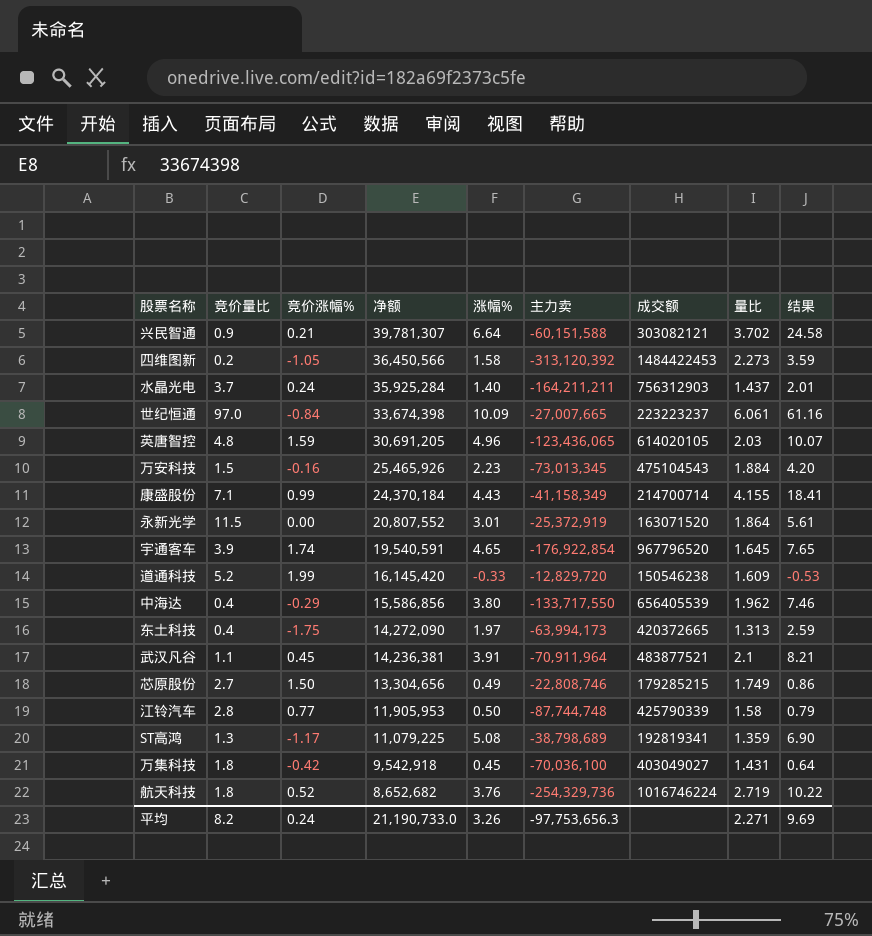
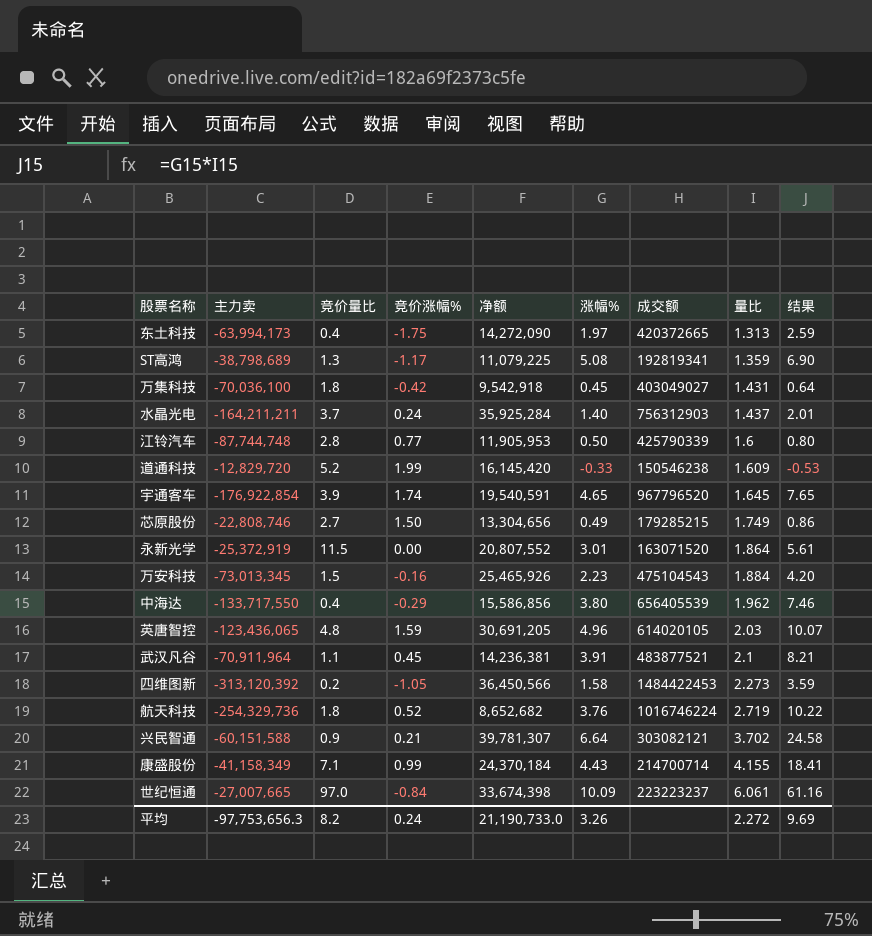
row order: 净额 descending -> 量比 ascending
column 主力卖 | position: 6 -> 2
江铃汽车 | 量比: 1.58 -> 1.6
江铃汽车 | 结果: 0.79 -> 0.80
平均 | 量比: 2.271 -> 2.272

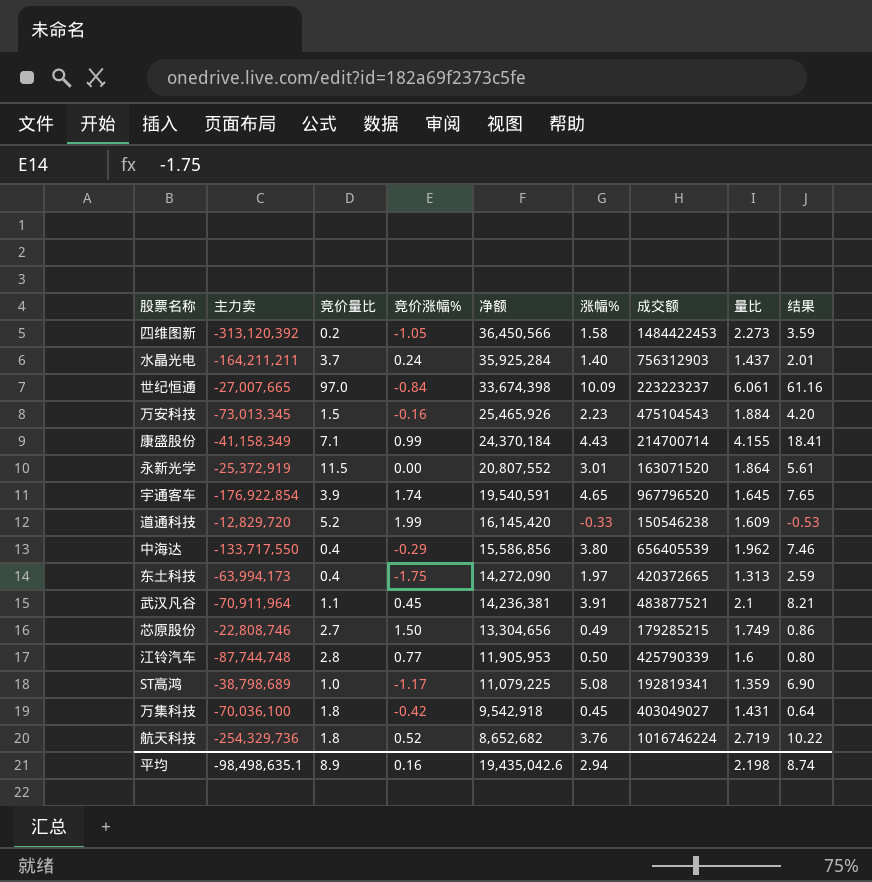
row order: 量比 ascending -> 净额 descending
row 英唐智控: -123,436,065 | 4.8 | 1.59 | 30,691,205 | 4.96 | 614020105 | 2.03 | 10.07 -> none
row 兴民智通: -60,151,588 | 0.9 | 0.21 | 39,781,307 | 6.64 | 303082121 | 3.702 | 24.58 -> none
ST高鸿 | 竞价量比: 1.3 -> 1.0
平均 | 主力卖: -97,753,656.3 -> -98,498,635.1
平均 | 竞价量比: 8.2 -> 8.9
平均 | 竞价涨幅%: 0.24 -> 0.16
平均 | 净额: 21,190,733.0 -> 19,435,042.6
平均 | 涨幅%: 3.26 -> 2.94
平均 | 量比: 2.272 -> 2.198
平均 | 结果: 9.69 -> 8.74

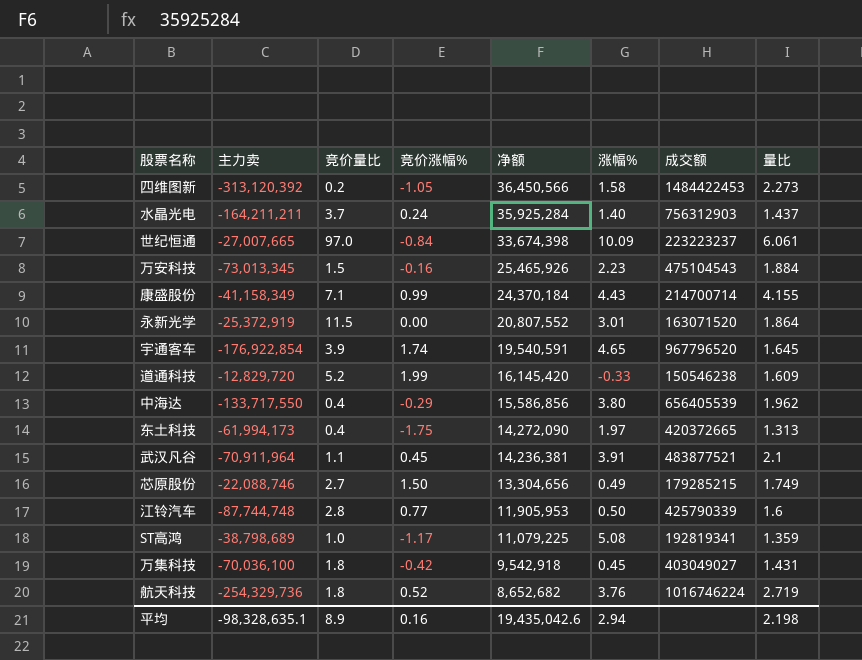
column 结果 | formula: [涨幅%] * [量比] -> none
东土科技 | 主力卖: -63,994,173 -> -61,994,173
芯原股份 | 主力卖: -22,808,746 -> -22,088,746
平均 | 主力卖: -98,498,635.1 -> -98,328,635.1

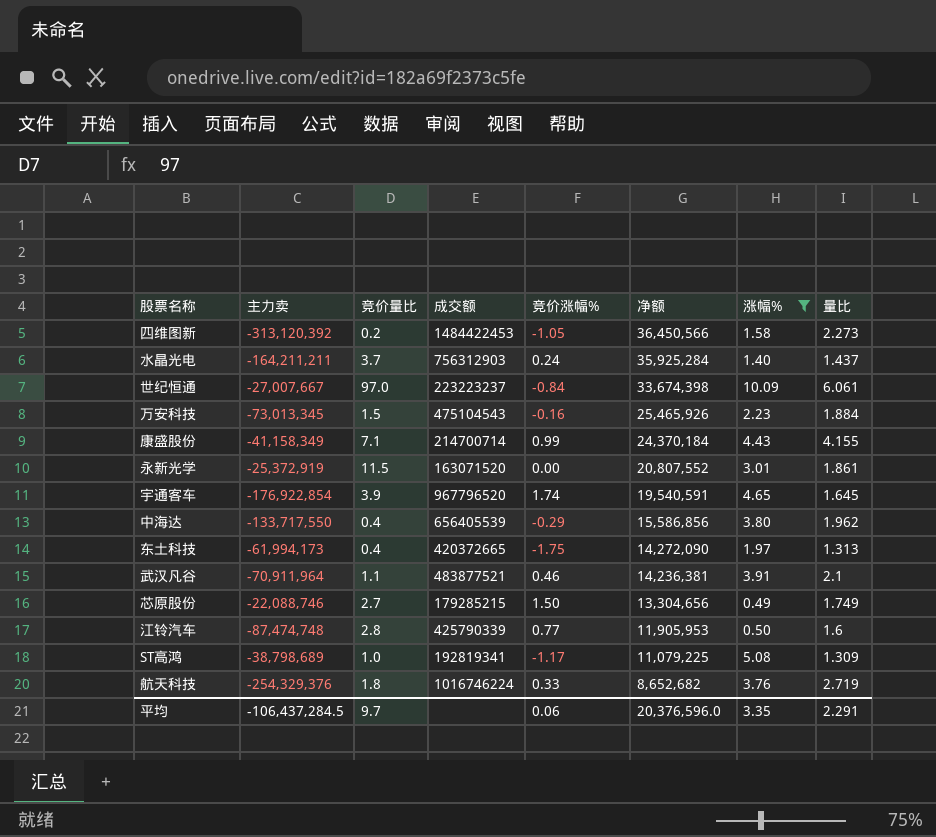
filter: none -> 涨幅% >= 0.49
column 成交额 | position: 7 -> 4
世纪恒通 | 主力卖: -27,007,665 -> -27,007,667
永新光学 | 量比: 1.864 -> 1.861
武汉凡谷 | 竞价涨幅%: 0.45 -> 0.46
江铃汽车 | 主力卖: -87,744,748 -> -87,474,748
ST高鸿 | 量比: 1.359 -> 1.309
航天科技 | 主力卖: -254,329,736 -> -254,329,376
航天科技 | 竞价涨幅%: 0.52 -> 0.33
平均 | 主力卖: -98,328,635.1 -> -106,437,284.5
平均 | 竞价量比: 8.9 -> 9.7
平均 | 竞价涨幅%: 0.16 -> 0.06
平均 | 净额: 19,435,042.6 -> 20,376,596.0
平均 | 涨幅%: 2.94 -> 3.35
平均 | 量比: 2.198 -> 2.291

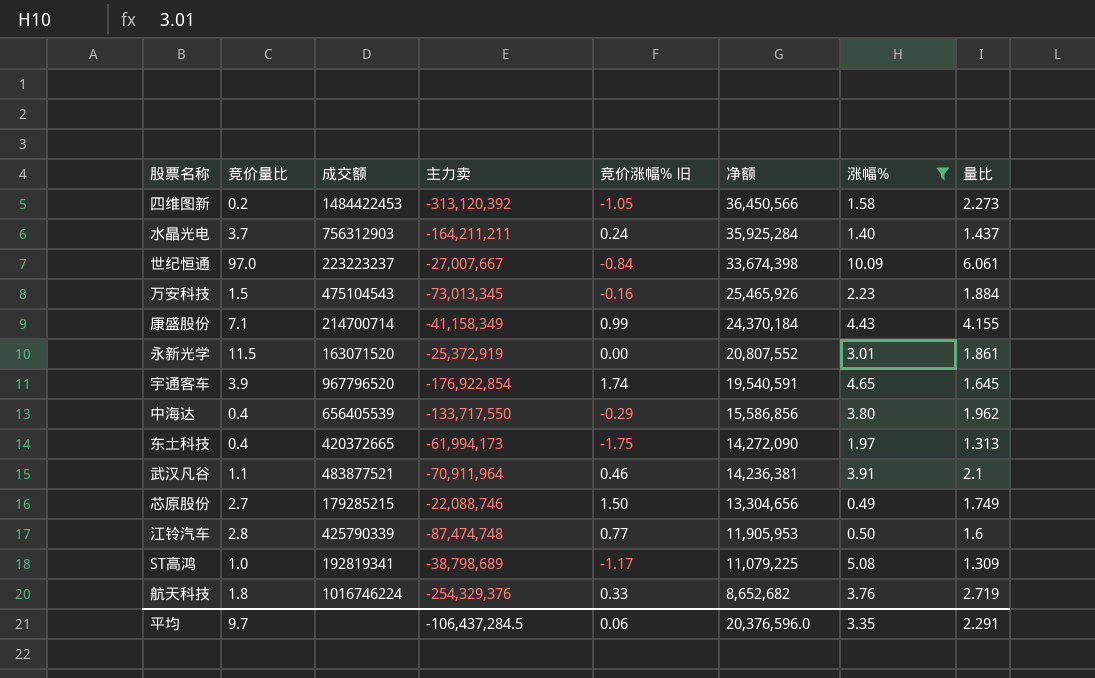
column 主力卖 | position: 2 -> 4
column name: 竞价涨幅% -> 竞价涨幅% 旧

